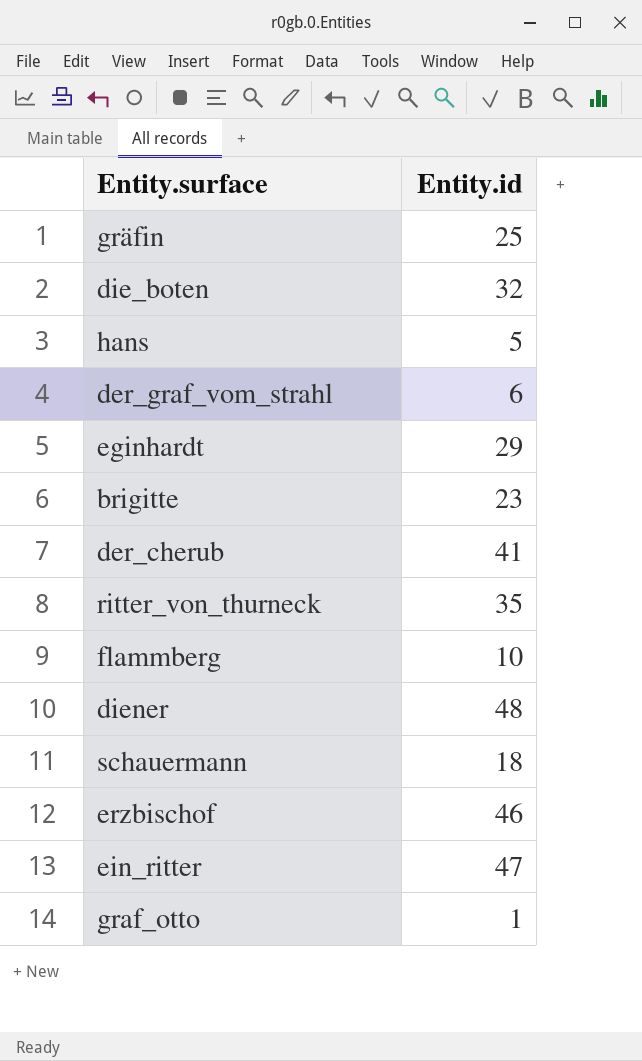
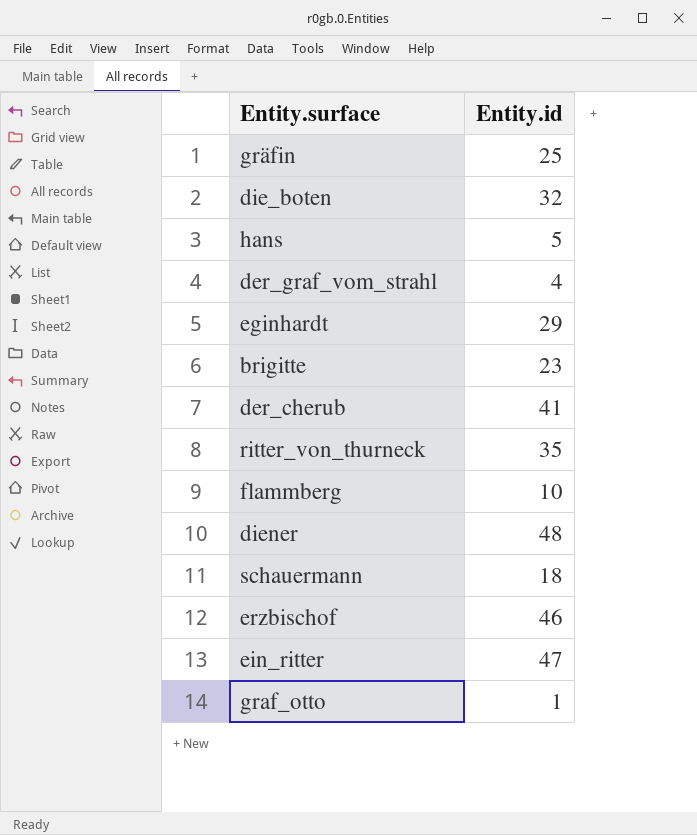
der_graf_vom_strahl | Entity.id: 6 -> 4

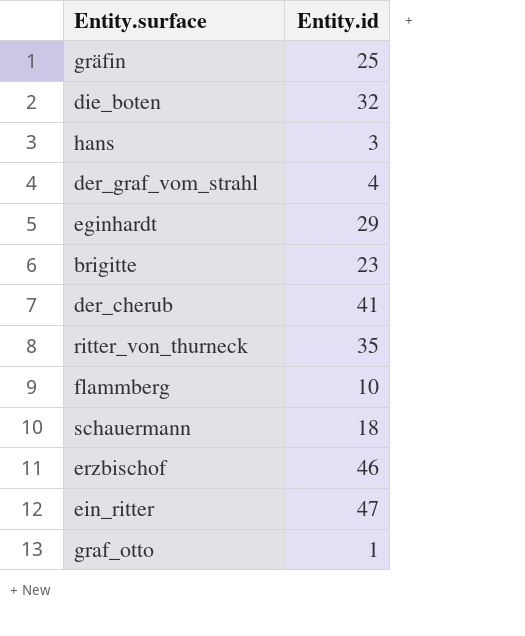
row diener: 48 -> none
hans | Entity.id: 5 -> 3

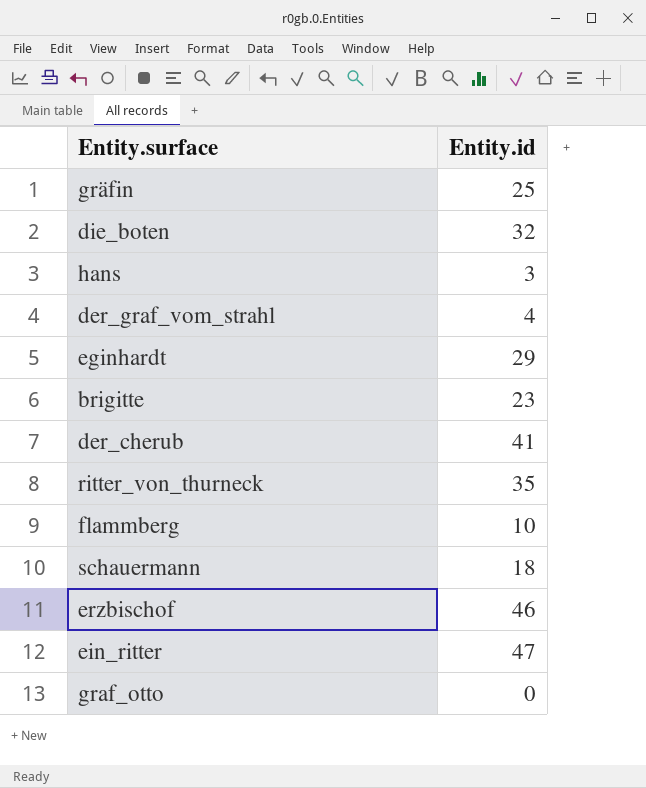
graf_otto | Entity.id: 1 -> 0

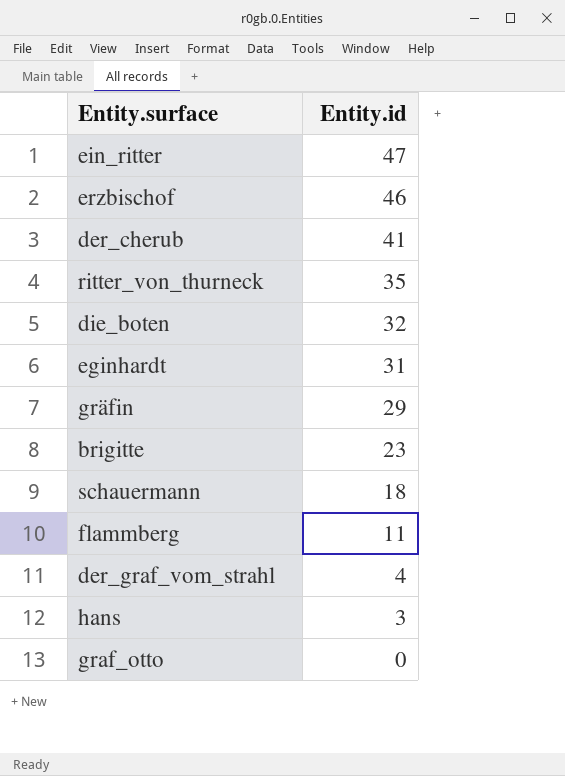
row order: none -> Entity.id descending
eginhardt | Entity.id: 29 -> 31
gräfin | Entity.id: 25 -> 29
flammberg | Entity.id: 10 -> 11

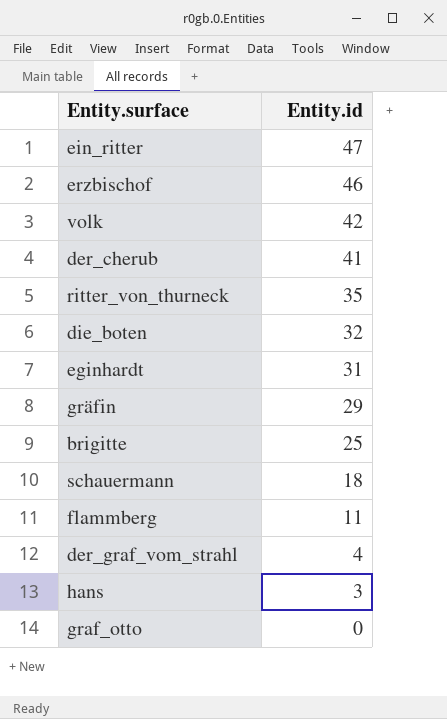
row volk: none -> 42
brigitte | Entity.id: 23 -> 25

